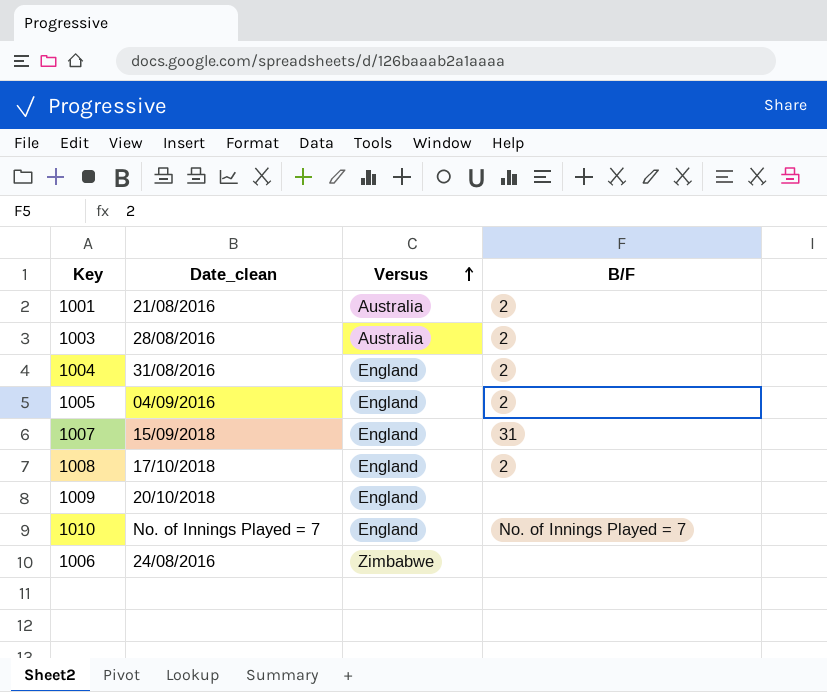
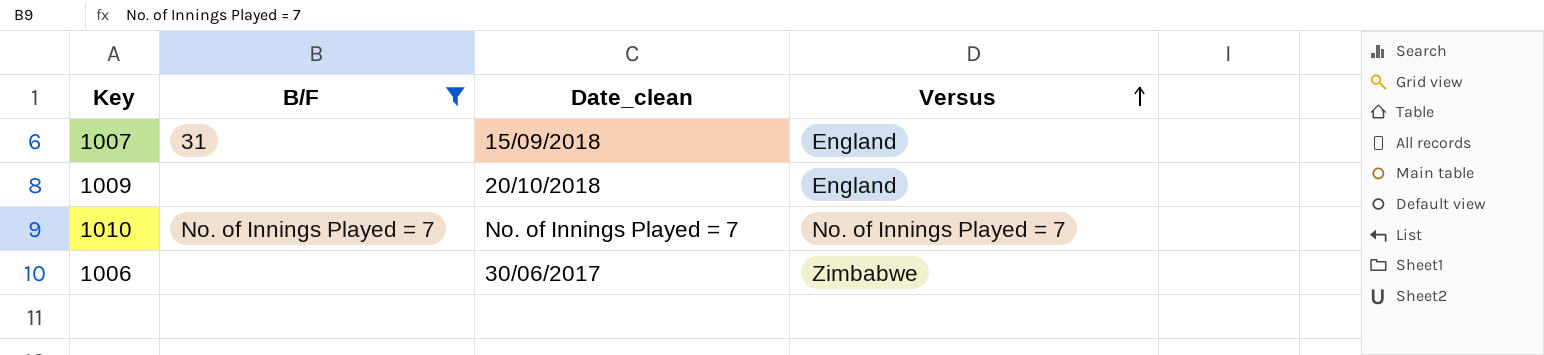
filter: none -> B/F != 2
column B/F | position: 4 -> 2
1010 | Versus: England -> No. of Innings Played = 7
1006 | Date_clean: 24/08/2016 -> 30/06/2017

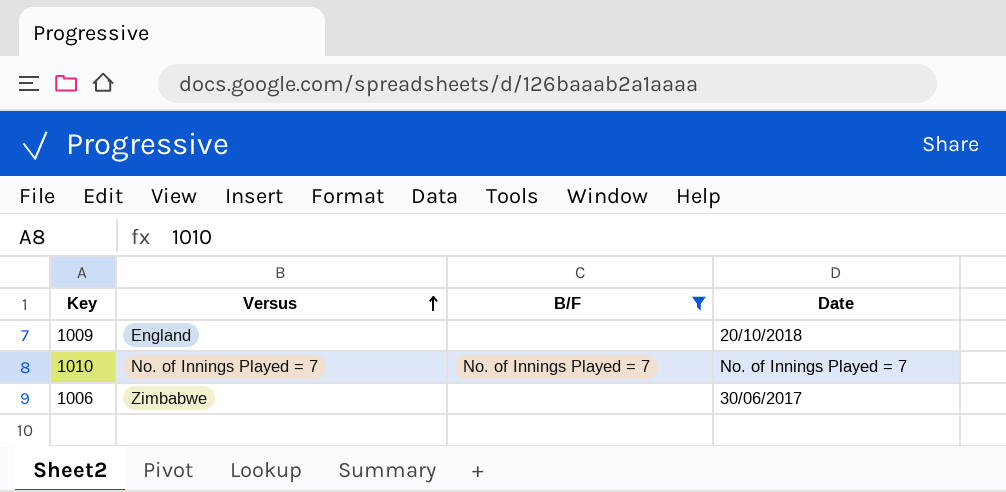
column Versus | position: 4 -> 2
column name: Date_clean -> Date
row 1007: 31 | 15/09/2018 | England -> none

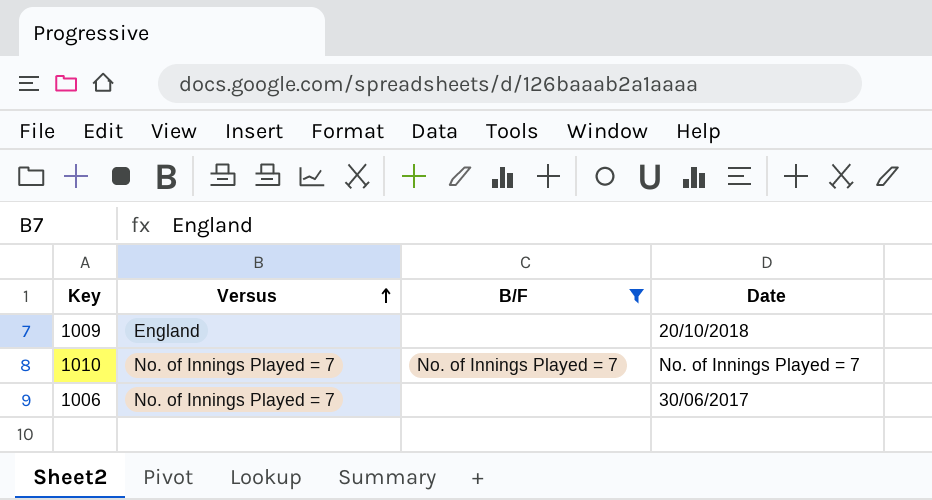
1006 | Versus: Zimbabwe -> No. of Innings Played = 7

